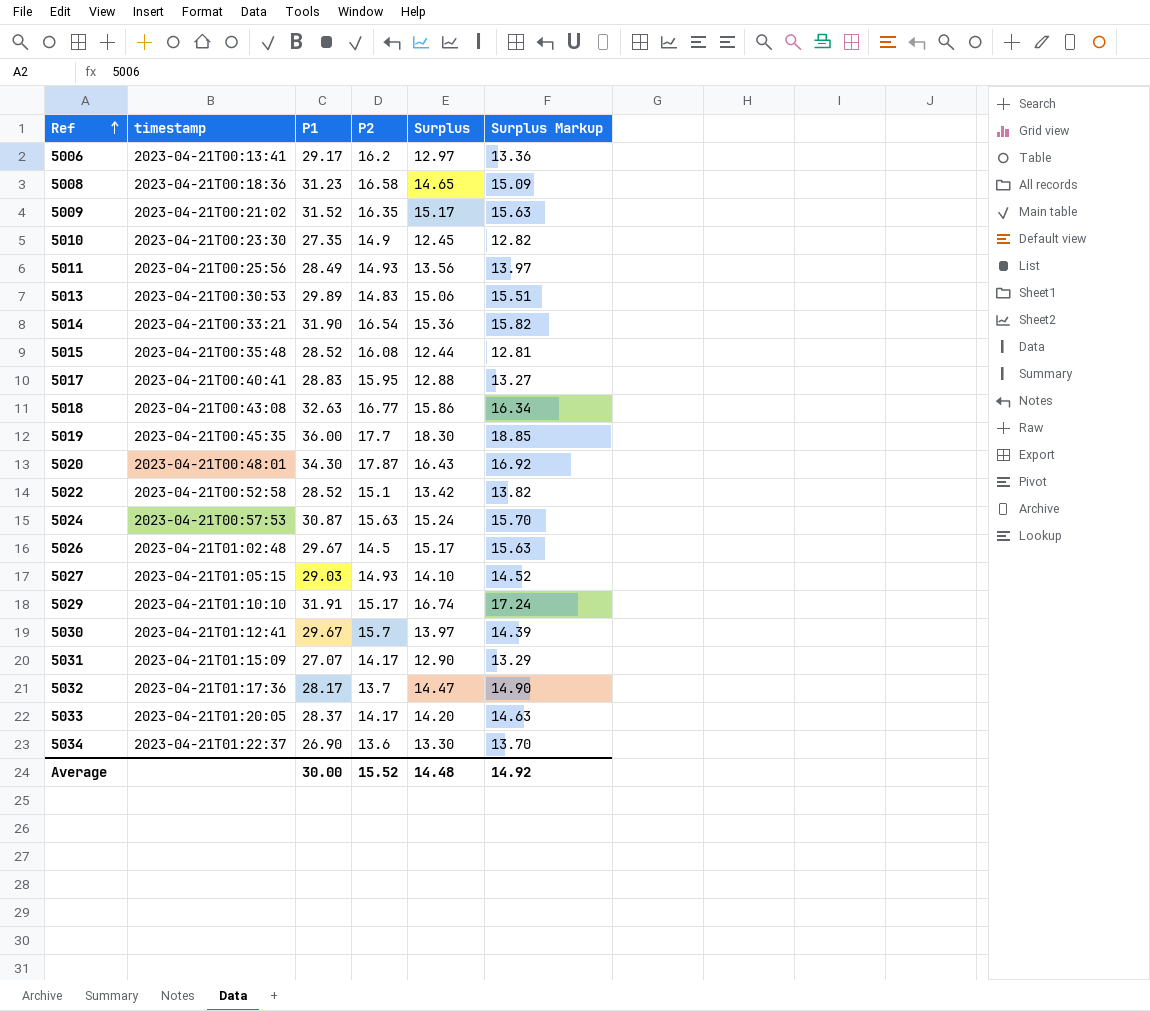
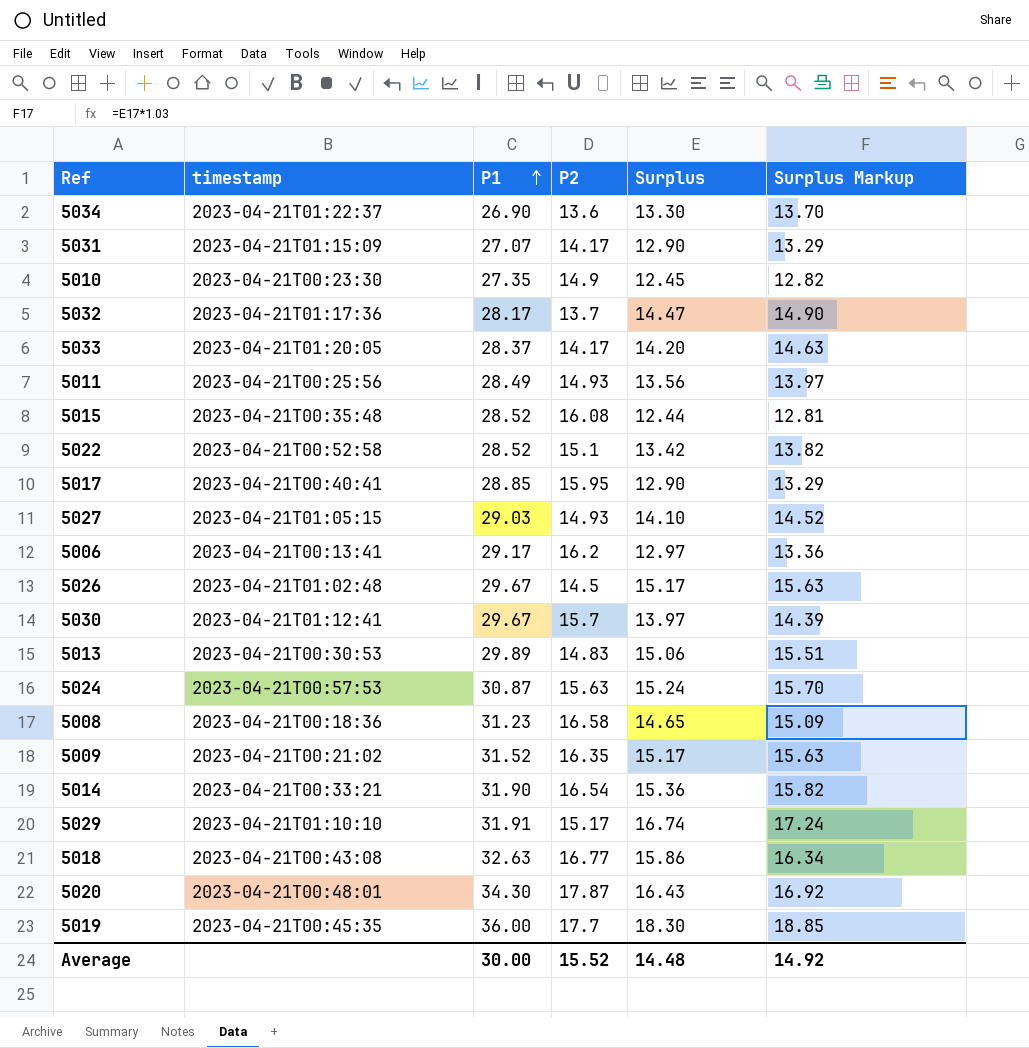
row order: Ref ascending -> P1 ascending
5017 | P1: 28.83 -> 28.85
5017 | Surplus: 12.88 -> 12.90
5017 | Surplus Markup: 13.27 -> 13.29

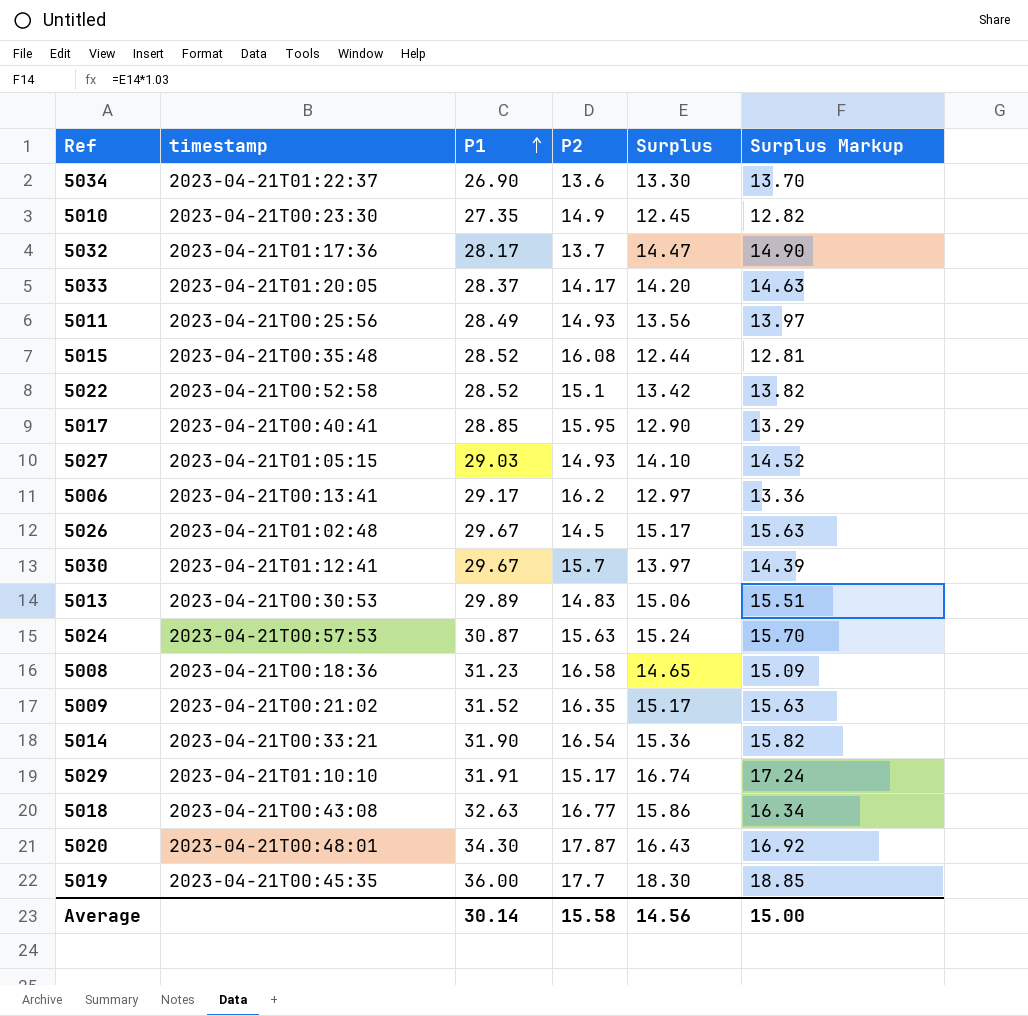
row 5031: 2023-04-21T01:15:09 | 27.07 | 14.17 | 12.90 | 13.29 -> none
Average | P1: 30.00 -> 30.14
Average | P2: 15.52 -> 15.58
Average | Surplus: 14.48 -> 14.56
Average | Surplus Markup: 14.92 -> 15.00

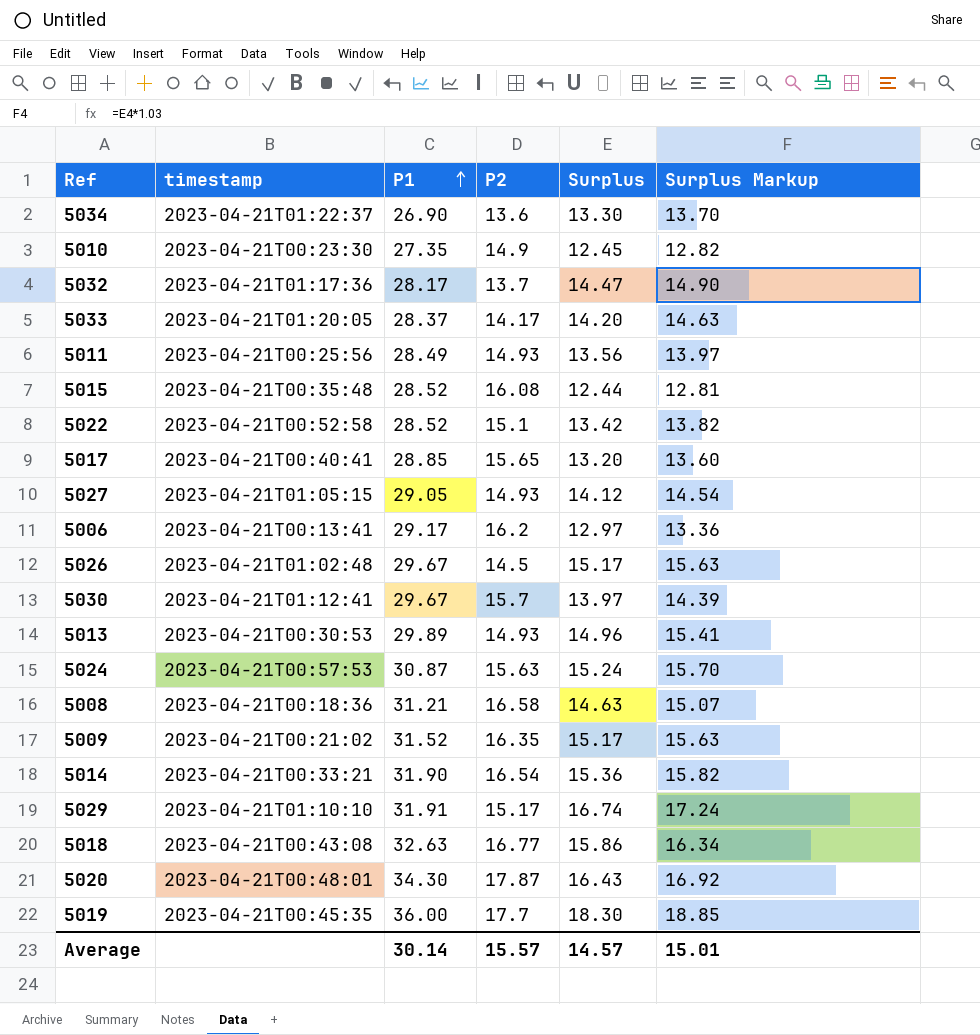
5017 | P2: 15.95 -> 15.65
5017 | Surplus: 12.90 -> 13.20
5017 | Surplus Markup: 13.29 -> 13.60
5027 | P1: 29.03 -> 29.05
5027 | Surplus: 14.10 -> 14.12
5027 | Surplus Markup: 14.52 -> 14.54
5013 | P2: 14.83 -> 14.93
5013 | Surplus: 15.06 -> 14.96
5013 | Surplus Markup: 15.51 -> 15.41
5008 | P1: 31.23 -> 31.21
5008 | Surplus: 14.65 -> 14.63
5008 | Surplus Markup: 15.09 -> 15.07
Average | P2: 15.58 -> 15.57
Average | Surplus: 14.56 -> 14.57
Average | Surplus Markup: 15.00 -> 15.01

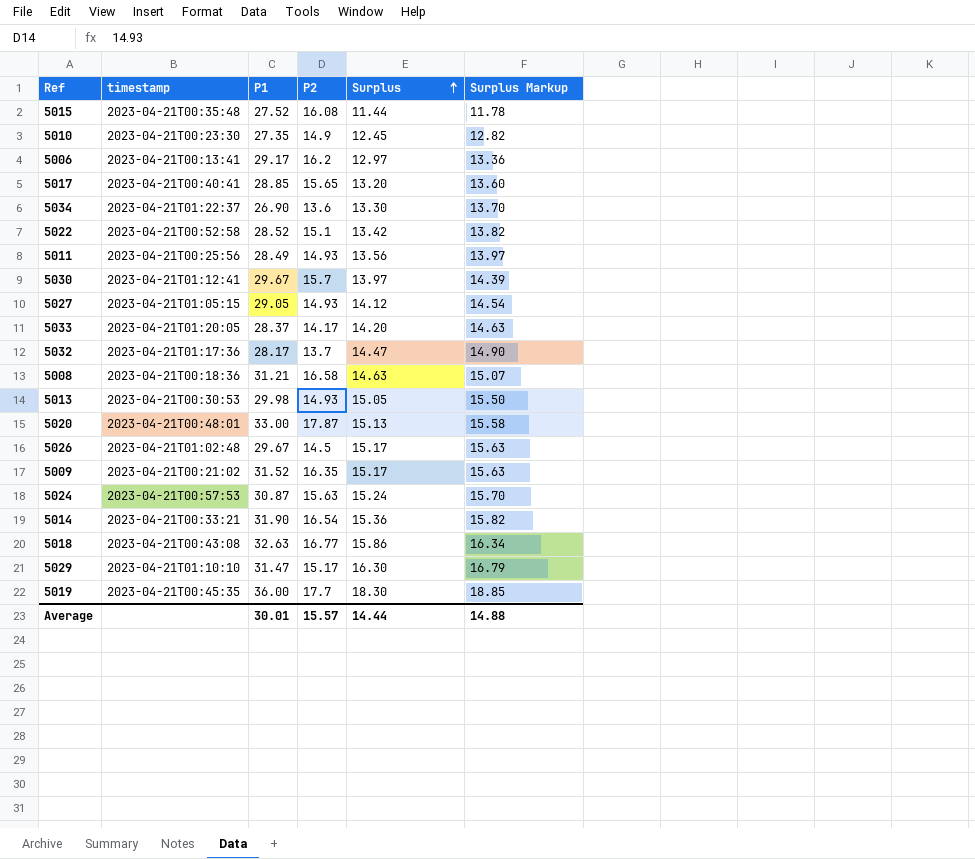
row order: P1 ascending -> Surplus ascending
5015 | P1: 28.52 -> 27.52
5015 | Surplus: 12.44 -> 11.44
5015 | Surplus Markup: 12.81 -> 11.78
5013 | P1: 29.89 -> 29.98
5013 | Surplus: 14.96 -> 15.05
5013 | Surplus Markup: 15.41 -> 15.50
5020 | P1: 34.30 -> 33.00
5020 | Surplus: 16.43 -> 15.13
5020 | Surplus Markup: 16.92 -> 15.58
5029 | P1: 31.91 -> 31.47
5029 | Surplus: 16.74 -> 16.30
5029 | Surplus Markup: 17.24 -> 16.79
Average | P1: 30.14 -> 30.01
Average | Surplus: 14.57 -> 14.44
Average | Surplus Markup: 15.01 -> 14.88

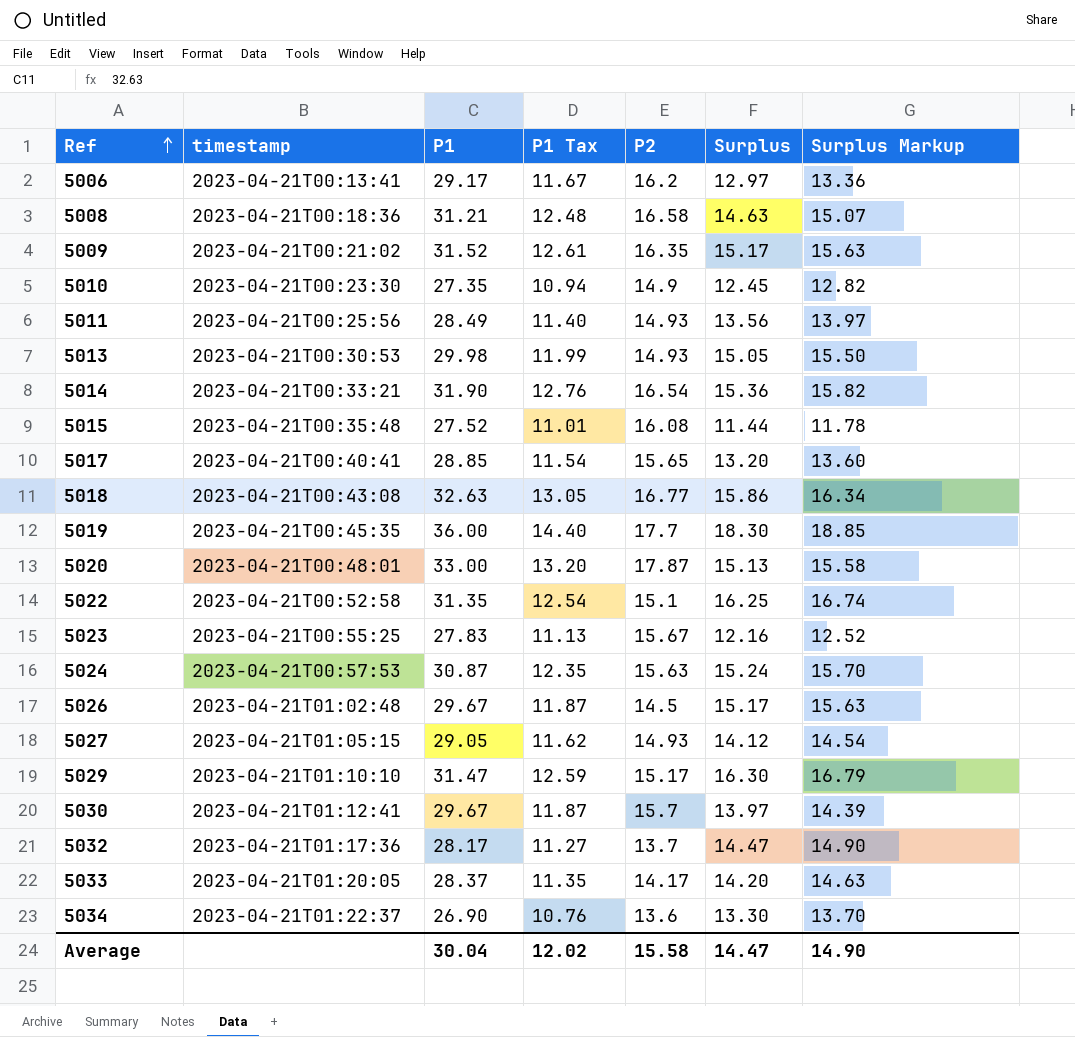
row order: Surplus ascending -> Ref ascending
column P1 Tax | formula: none -> [P1] * 0.4
5022 | P1: 28.52 -> 31.35
5022 | Surplus: 13.42 -> 16.25
5022 | Surplus Markup: 13.82 -> 16.74
row 5023: none -> 2023-04-21T00:55:25 | 27.83 | 11.13 | 15.67 | 12.16 | 12.52
Average | P1: 30.01 -> 30.04
Average | P2: 15.57 -> 15.58
Average | Surplus: 14.44 -> 14.47
Average | Surplus Markup: 14.88 -> 14.90

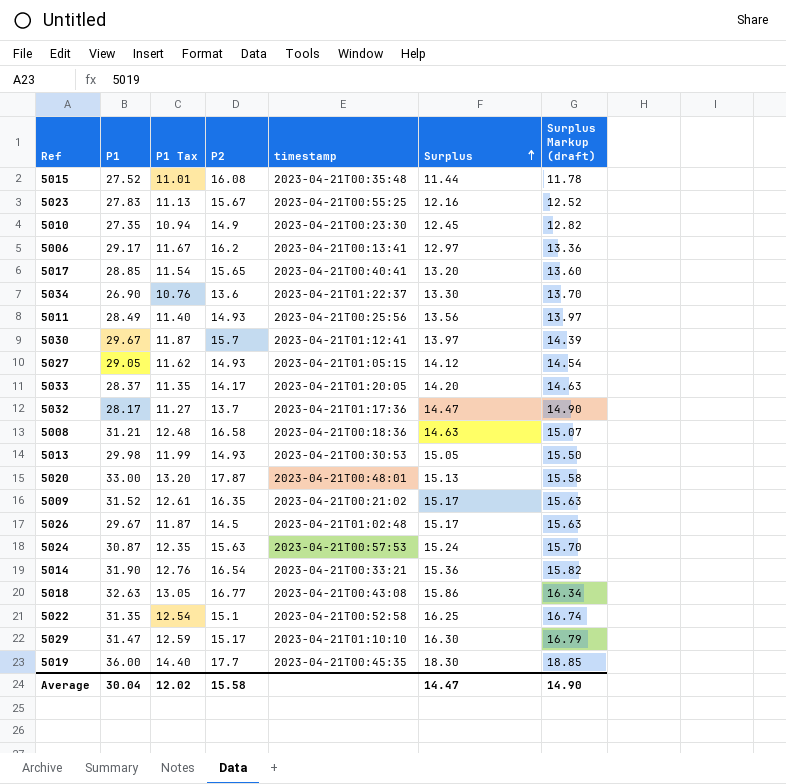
row order: Ref ascending -> Surplus ascending
column timestamp | position: 2 -> 5
column name: Surplus Markup -> Surplus Markup (draft)

